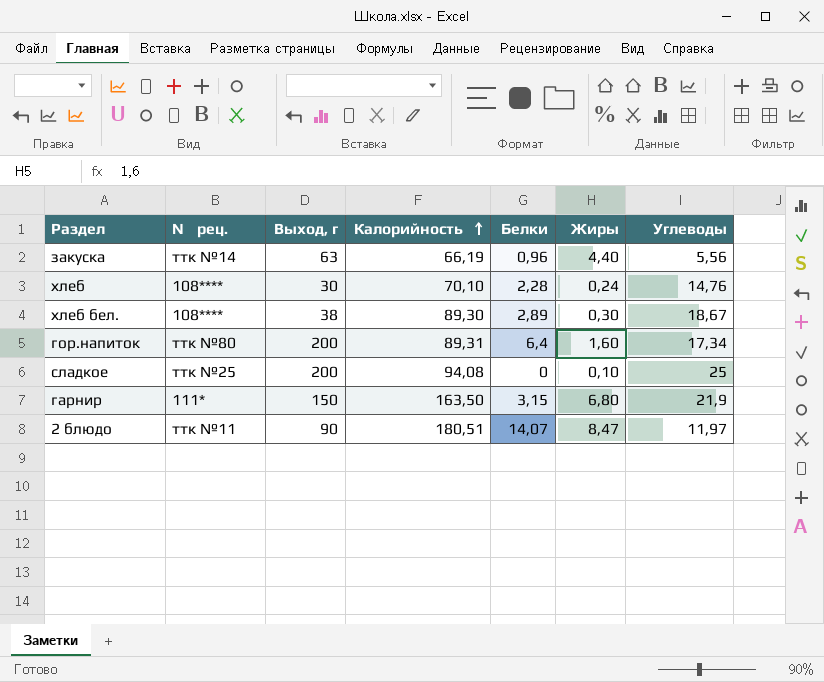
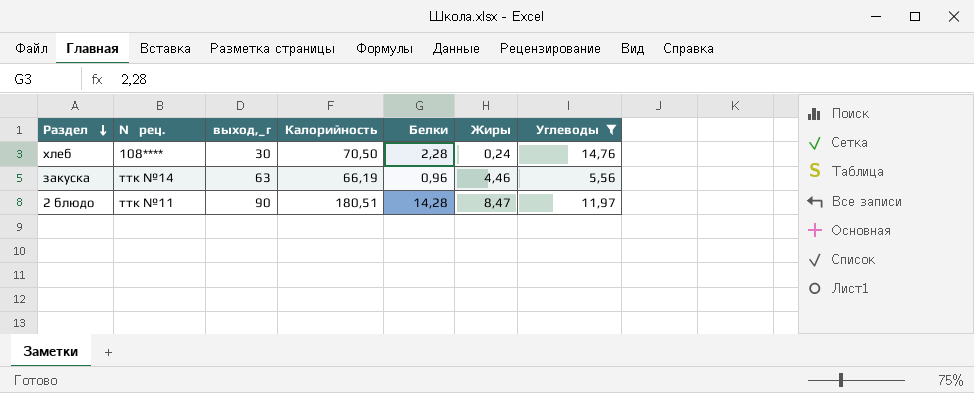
filter: none -> Углеводы <= 14,76
row order: Калорийность ascending -> Раздел descending
column name: Выход, г -> выход,_г
хлеб | Калорийность: 70,10 -> 70,50
закуска | Жиры: 4,40 -> 4,46
2 блюдо | Белки: 14,07 -> 14,28

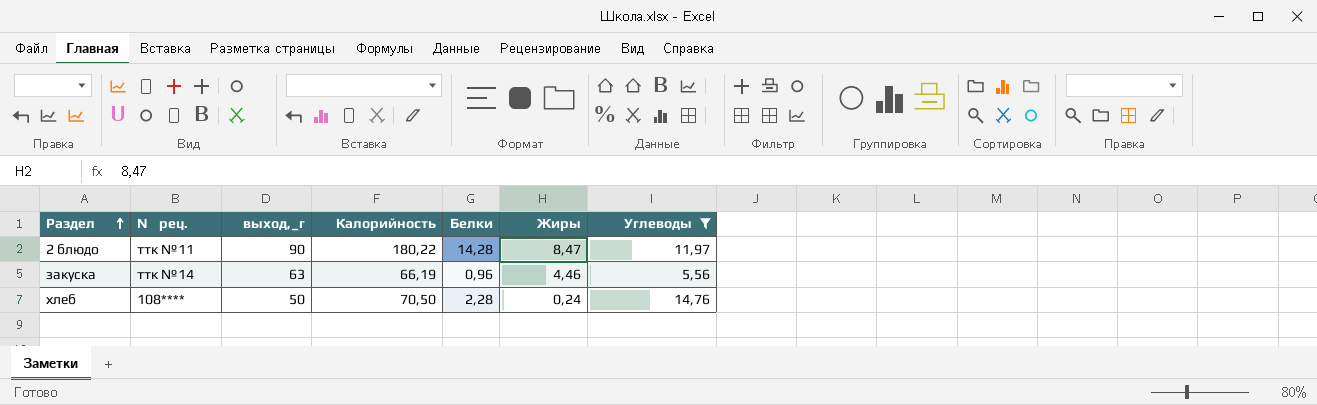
row order: Раздел descending -> Раздел ascending
2 блюдо | Калорийность: 180,51 -> 180,22
хлеб | выход,_г: 30 -> 50

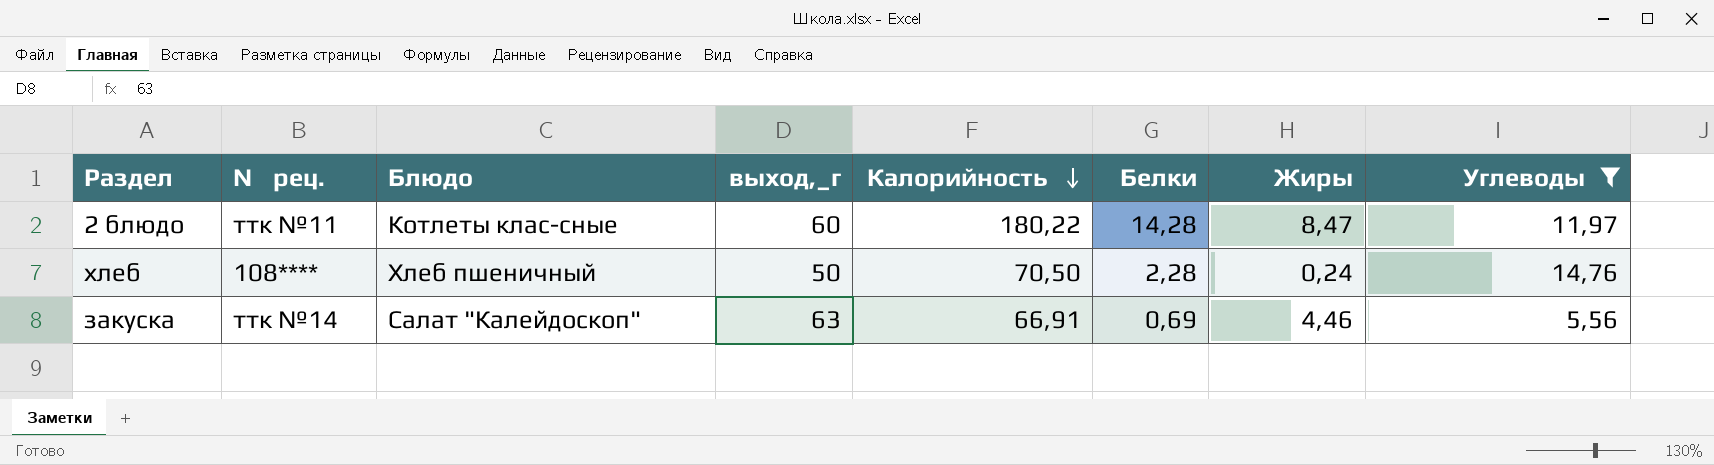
row order: Раздел ascending -> Калорийность descending
column Блюдо | position: none -> 3
2 блюдо | выход,_г: 90 -> 60
закуска | Калорийность: 66,19 -> 66,91
закуска | Белки: 0,96 -> 0,69

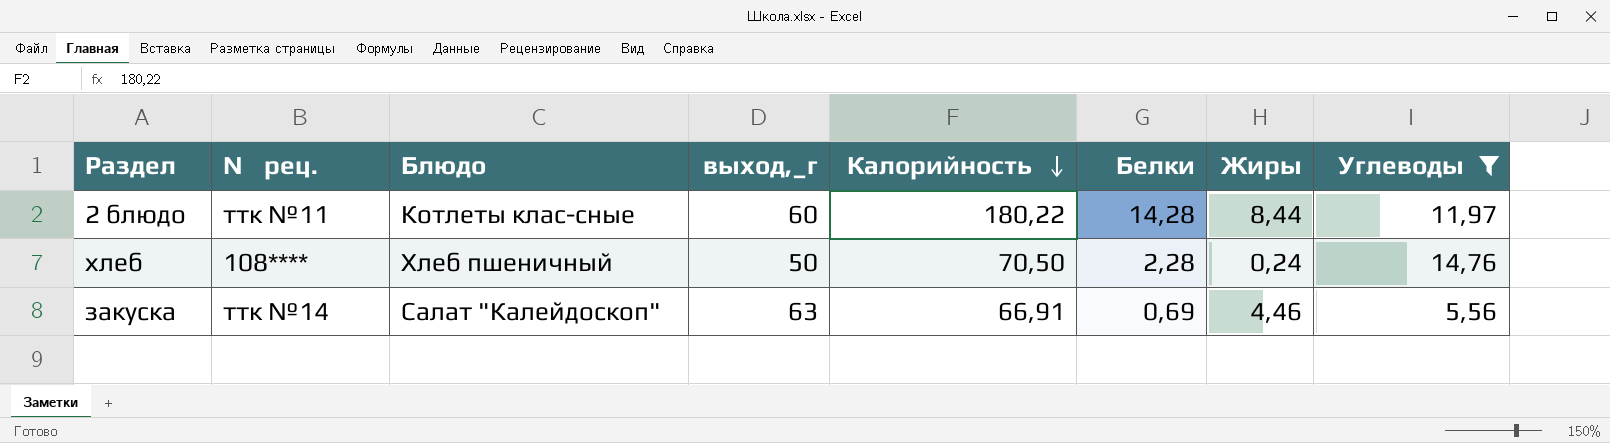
2 блюдо | Жиры: 8,47 -> 8,44

